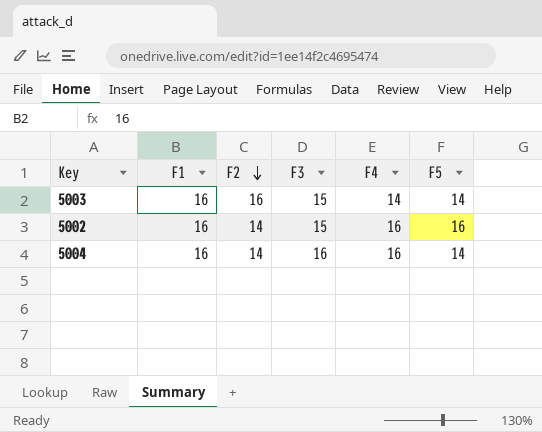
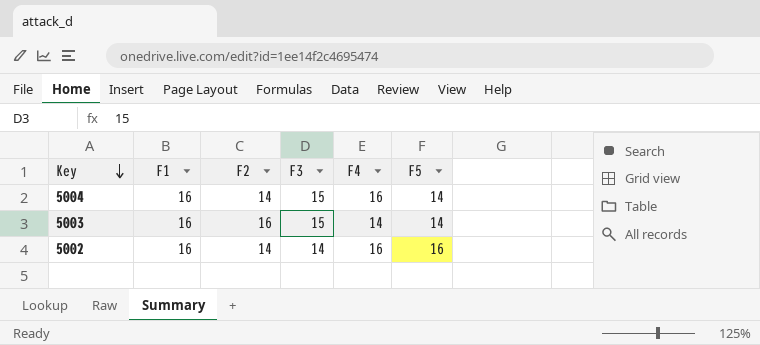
row order: F2 descending -> Key descending
5004 | F3: 16 -> 15
5002 | F3: 15 -> 14

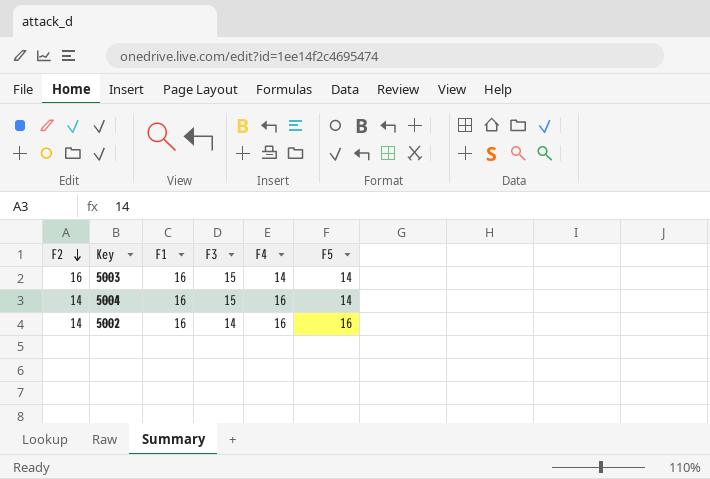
row order: Key descending -> F2 descending
column F2 | position: 3 -> 1

